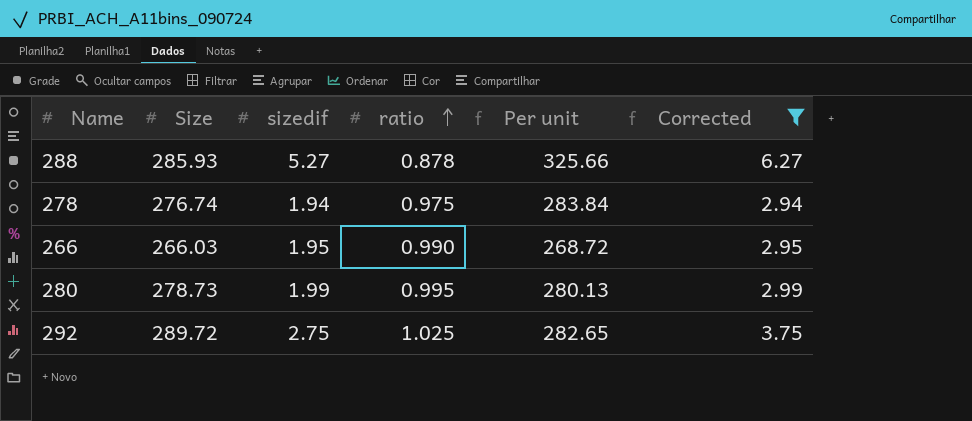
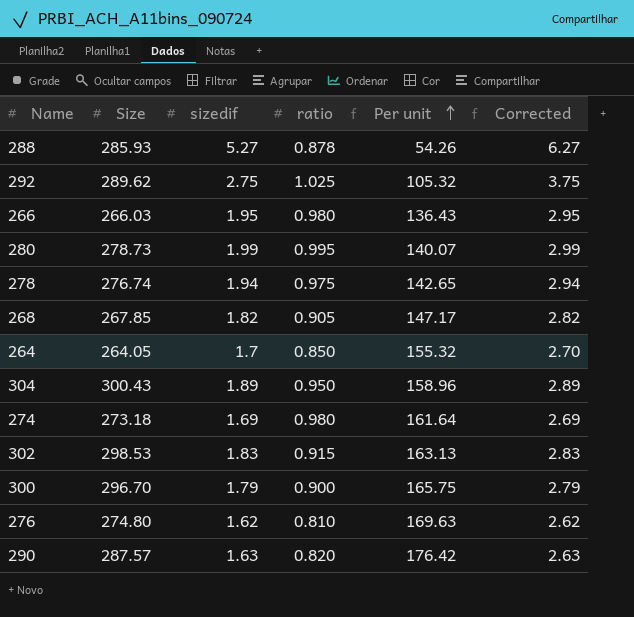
filter: Corrected >= 2.94 -> none
row order: ratio ascending -> Per unit ascending
column Per unit | formula: [Size] / [ratio] -> [Size] / [sizedif]
292 | Size: 289.72 -> 289.62
266 | ratio: 0.990 -> 0.980

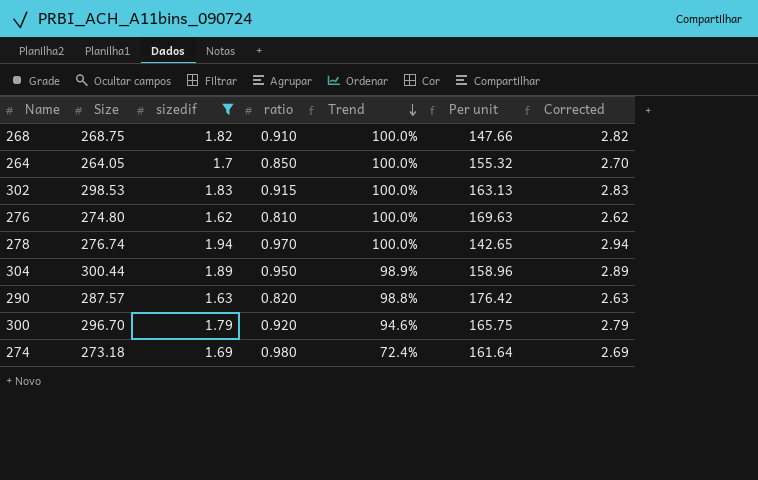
filter: none -> sizedif <= 1.94
row order: Per unit ascending -> Trend descending
column Trend | formula: none -> ([sizedif] - [ratio]) / [ratio]
268 | Size: 267.85 -> 268.75
268 | ratio: 0.905 -> 0.910
268 | Per unit: 147.17 -> 147.66
278 | ratio: 0.975 -> 0.970
304 | Size: 300.43 -> 300.44
300 | ratio: 0.900 -> 0.920

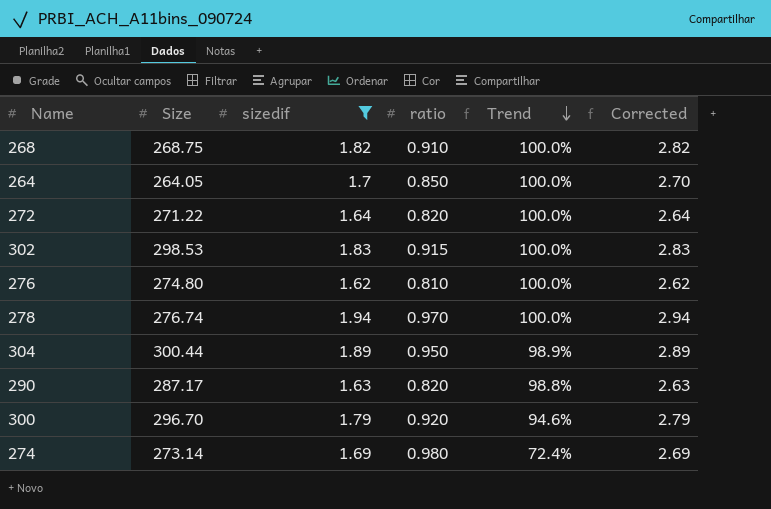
column Per unit | formula: [Size] / [sizedif] -> none
row 272: none -> 271.22 | 1.64 | 0.820 | 100.0% | 2.64
290 | Size: 287.57 -> 287.17
274 | Size: 273.18 -> 273.14

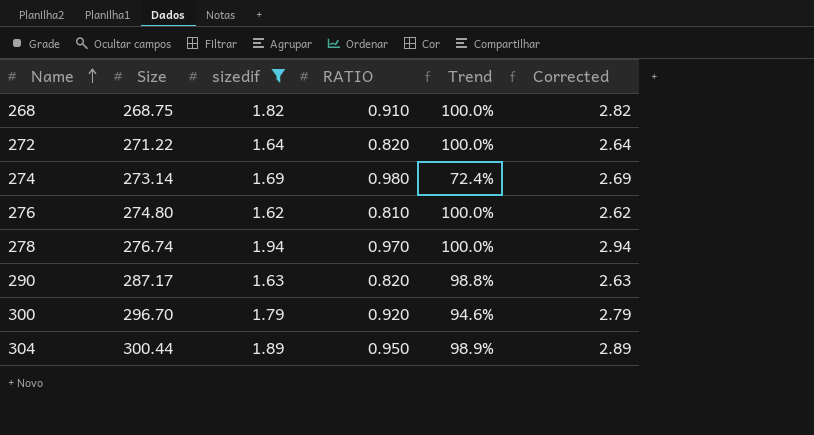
row order: Trend descending -> Name ascending
column name: ratio -> RATIO
row 264: 264.05 | 1.7 | 0.850 | 100.0% | 2.70 -> none
row 302: 298.53 | 1.83 | 0.915 | 100.0% | 2.83 -> none

